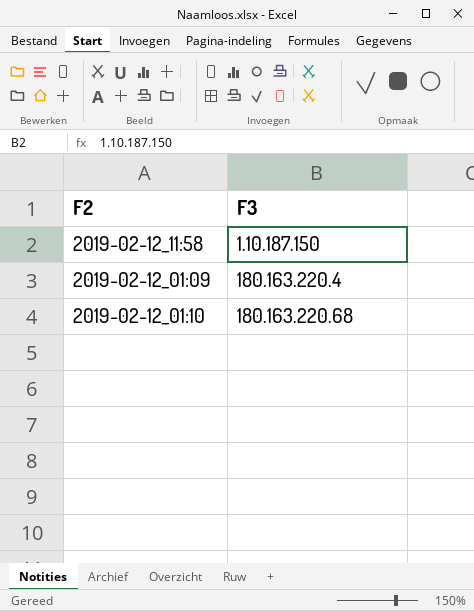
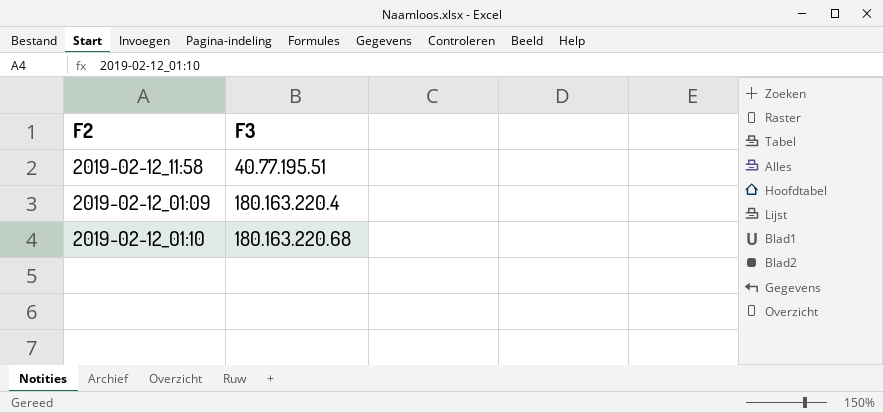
2019-02-12_11:58 | F3: 1.10.187.150 -> 40.77.195.51

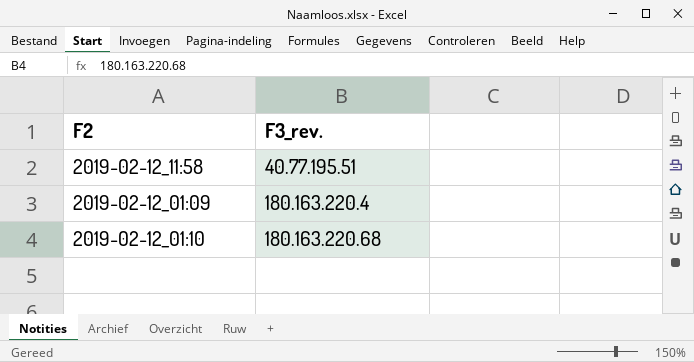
column name: F3 -> F3_rev.

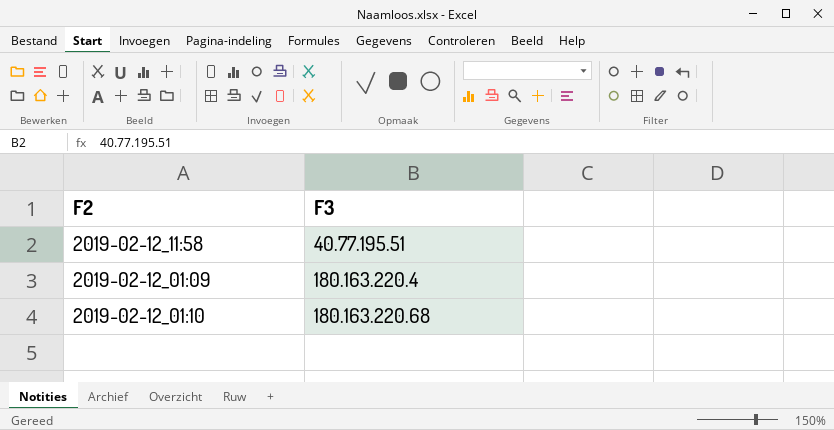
column name: F3_rev. -> F3

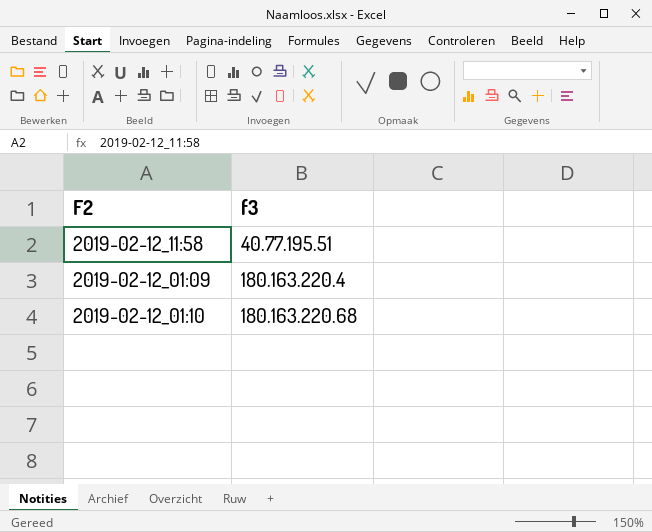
column name: F3 -> f3

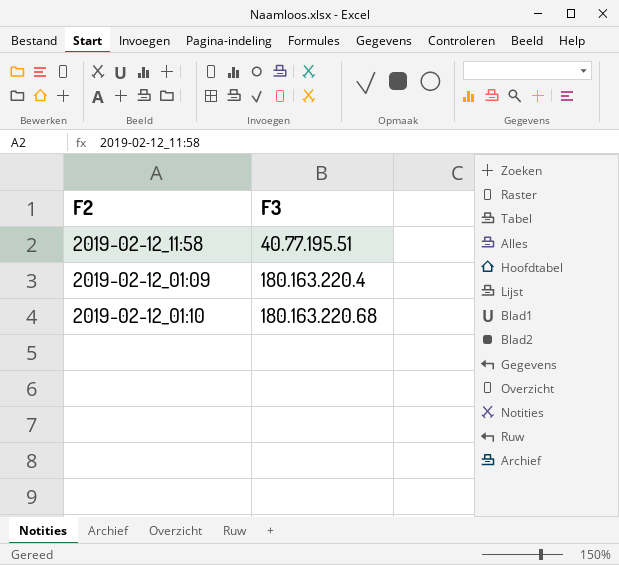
column name: f3 -> F3

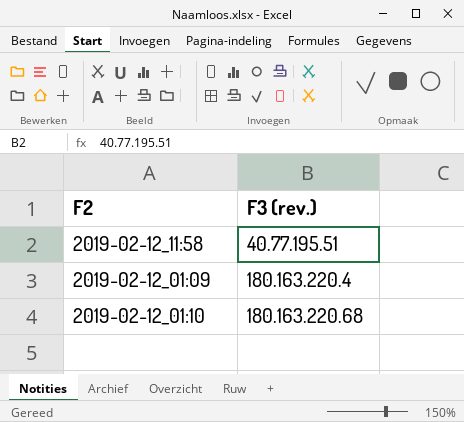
column name: F3 -> F3 (rev.)

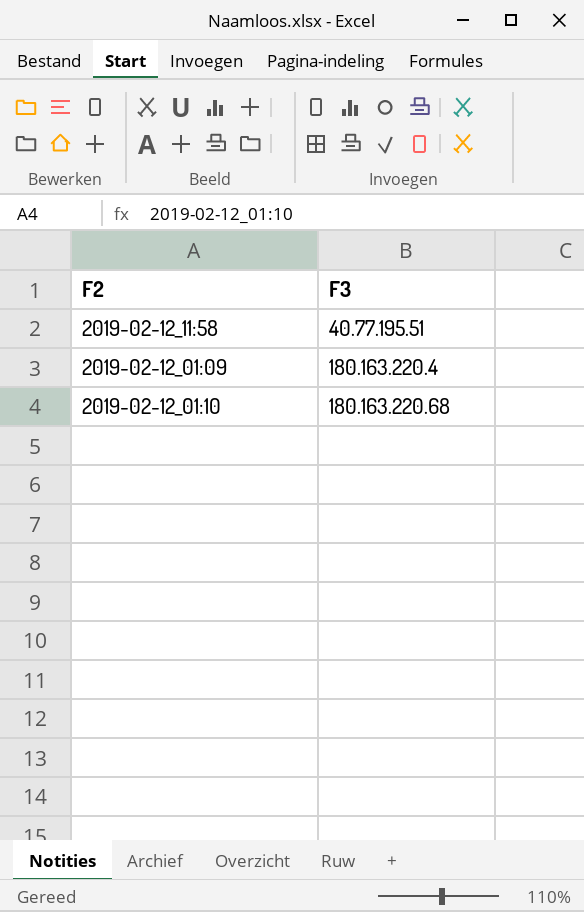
column name: F3 (rev.) -> F3

